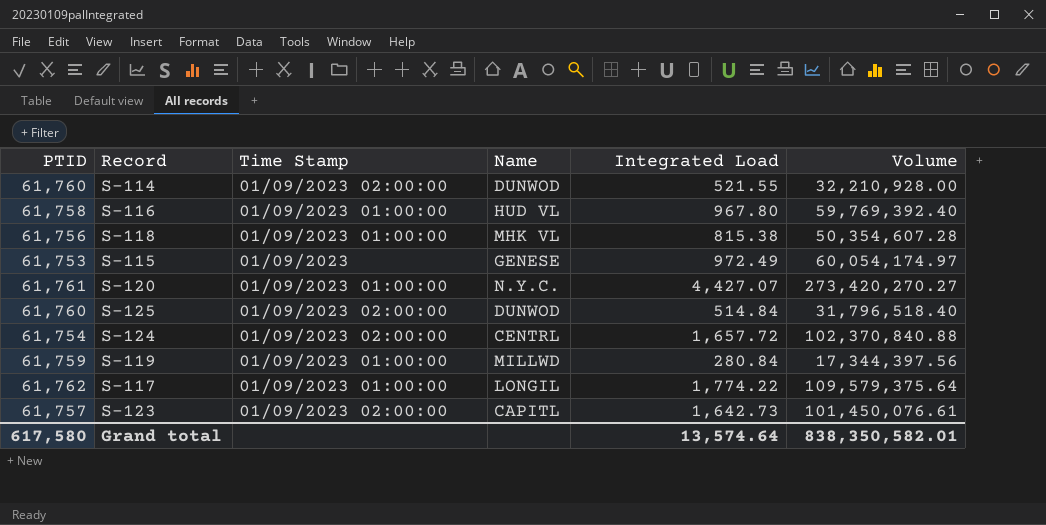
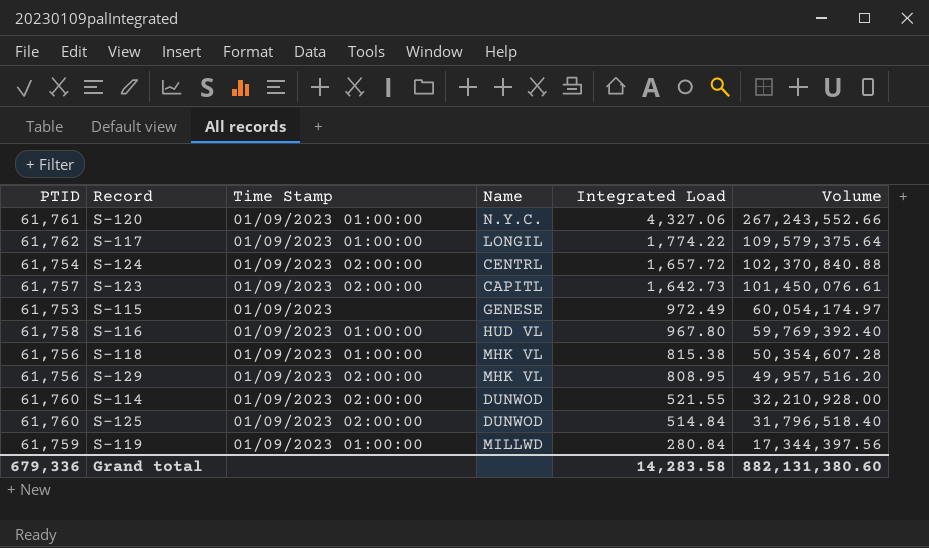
row order: none -> Integrated Load descending
S-120 | Integrated Load: 4,427.07 -> 4,327.06
S-120 | Volume: 273,420,270.27 -> 267,243,552.66
row S-129: none -> 61,756 | 01/09/2023 02:00:00 | MHK VL | 808.95 | 49,957,516.20
Grand total | PTID: 617,580 -> 679,336
Grand total | Integrated Load: 13,574.64 -> 14,283.58
Grand total | Volume: 838,350,582.01 -> 882,131,380.60

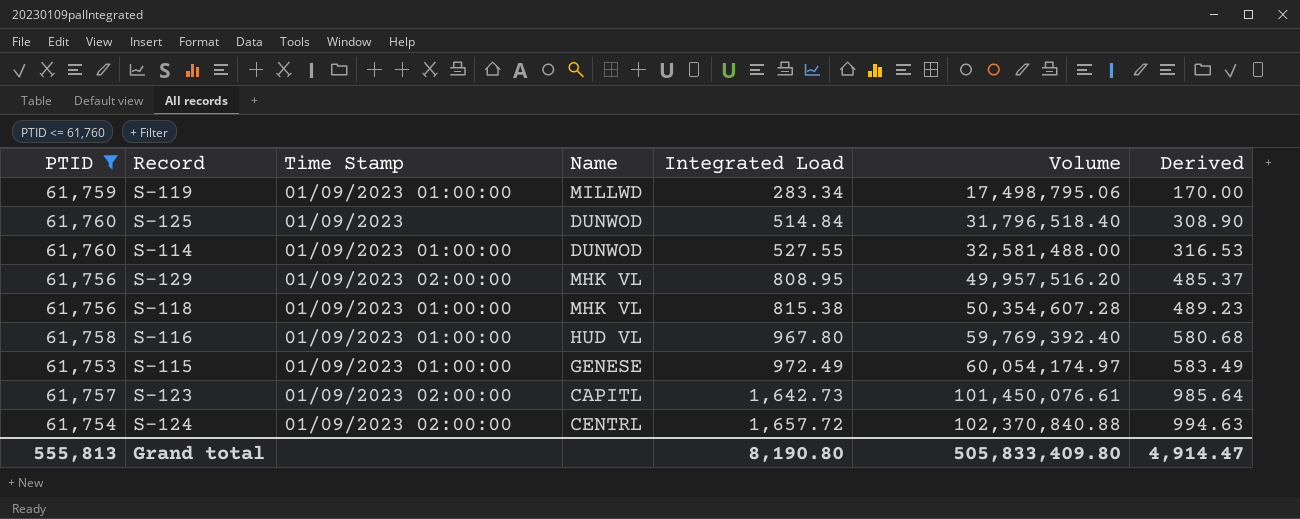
filter: none -> PTID <= 61,760
row order: Integrated Load descending -> Integrated Load ascending
column Derived | formula: none -> [Integrated Load] * 0.6
S-119 | Integrated Load: 280.84 -> 283.34
S-119 | Volume: 17,344,397.56 -> 17,498,795.06
S-125 | Time Stamp: 01/09/2023 02:00:00 -> 01/09/2023
S-114 | Time Stamp: 01/09/2023 02:00:00 -> 01/09/2023 01:00:00
S-114 | Integrated Load: 521.55 -> 527.55
S-114 | Volume: 32,210,928.00 -> 32,581,488.00
S-115 | Time Stamp: 01/09/2023 -> 01/09/2023 01:00:00
Grand total | PTID: 679,336 -> 555,813
Grand total | Integrated Load: 14,283.58 -> 8,190.80
Grand total | Volume: 882,131,380.60 -> 505,833,409.80

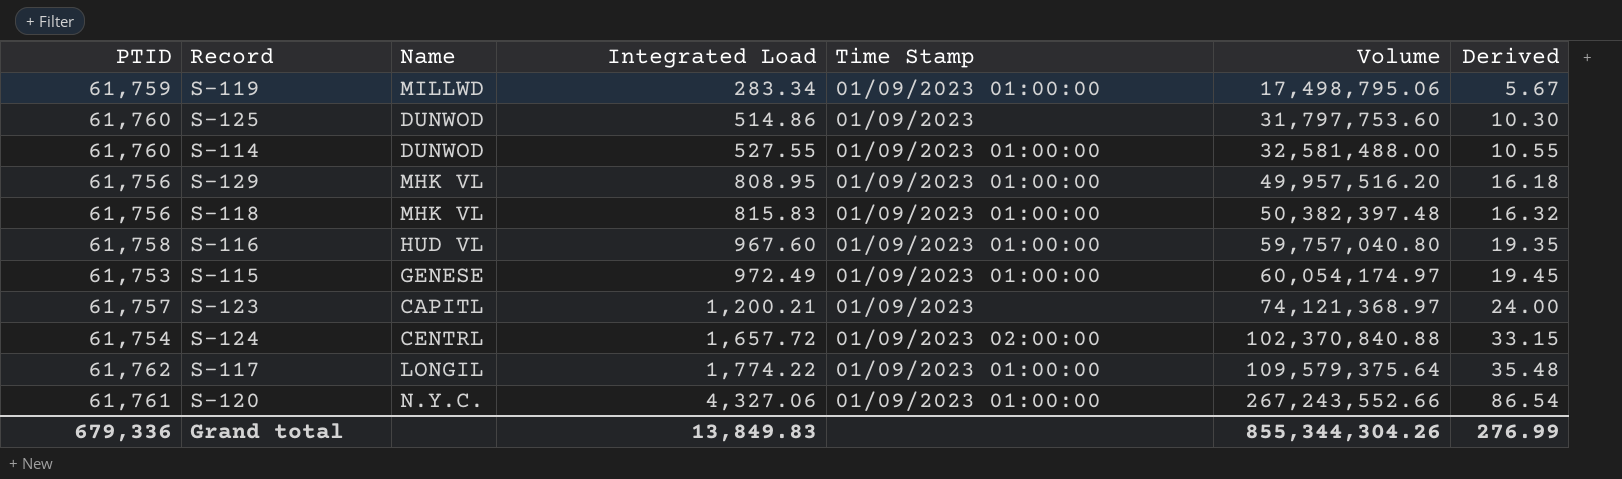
filter: PTID <= 61,760 -> none
column Time Stamp | position: 3 -> 5
column Derived | formula: [Integrated Load] * 0.6 -> [Integrated Load] * 0.02
S-125 | Integrated Load: 514.84 -> 514.86
S-125 | Volume: 31,796,518.40 -> 31,797,753.60
S-129 | Time Stamp: 01/09/2023 02:00:00 -> 01/09/2023 01:00:00
S-118 | Integrated Load: 815.38 -> 815.83
S-118 | Volume: 50,354,607.28 -> 50,382,397.48
S-116 | Integrated Load: 967.80 -> 967.60
S-116 | Volume: 59,769,392.40 -> 59,757,040.80
S-123 | Integrated Load: 1,642.73 -> 1,200.21
S-123 | Time Stamp: 01/09/2023 02:00:00 -> 01/09/2023
S-123 | Volume: 101,450,076.61 -> 74,121,368.97
Grand total | PTID: 555,813 -> 679,336
Grand total | Integrated Load: 8,190.80 -> 13,849.83
Grand total | Volume: 505,833,409.80 -> 855,344,304.26
Grand total | Derived: 4,914.47 -> 276.99

